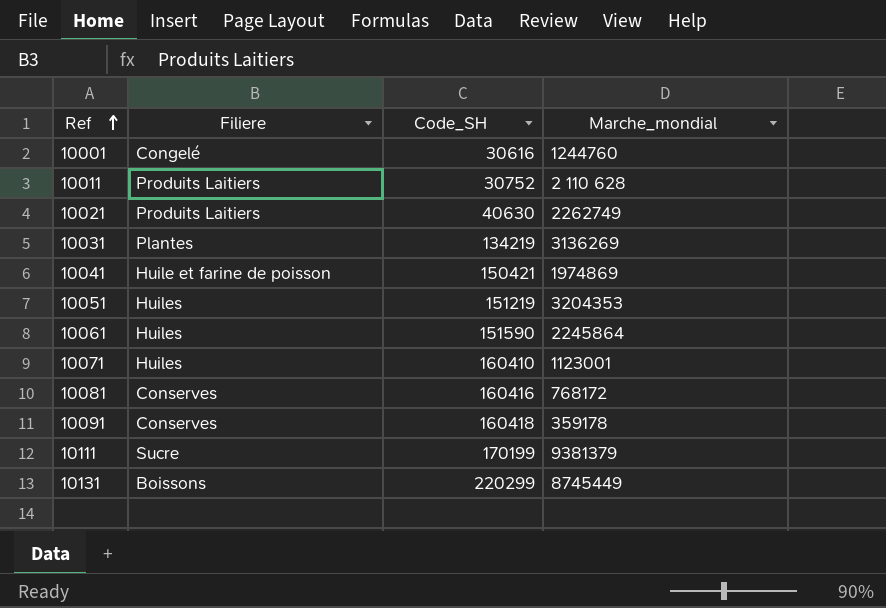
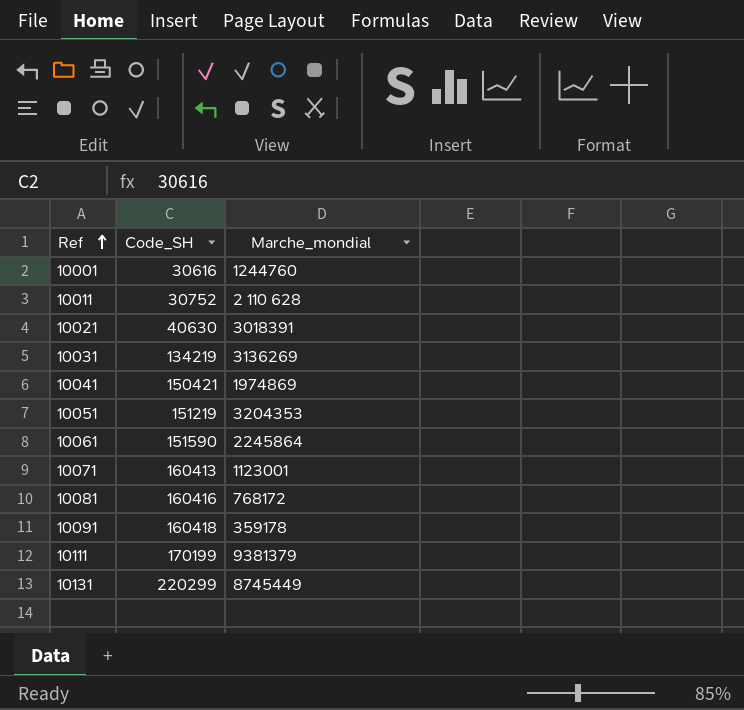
column Filiere | position: 2 -> none
10021 | Marche_mondial: 2262749 -> 3018391
10071 | Code_SH: 160410 -> 160413

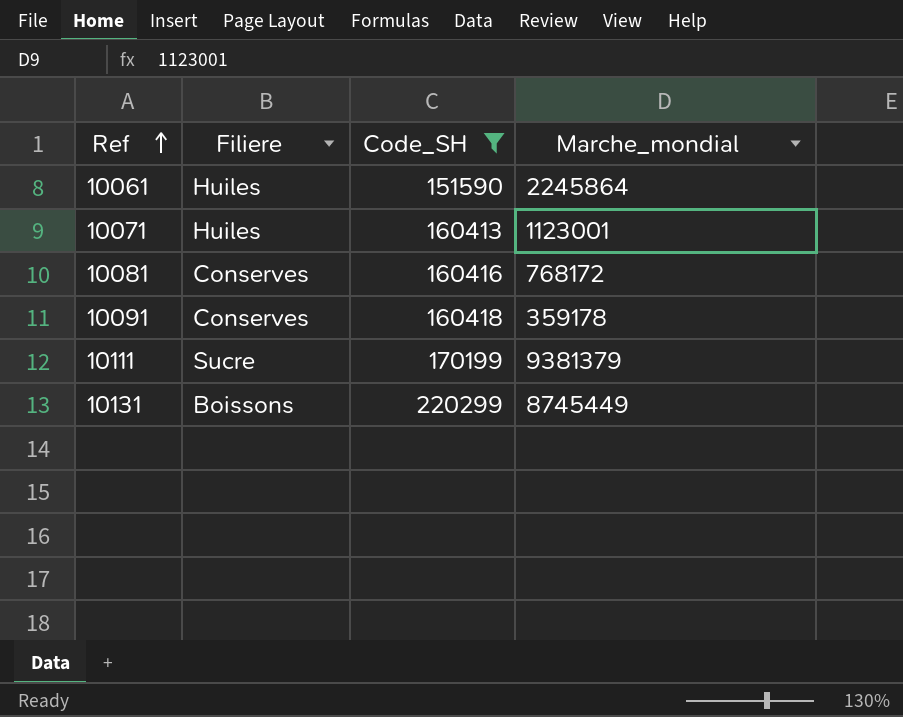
filter: none -> Code_SH >= 151590
column Filiere | position: none -> 2

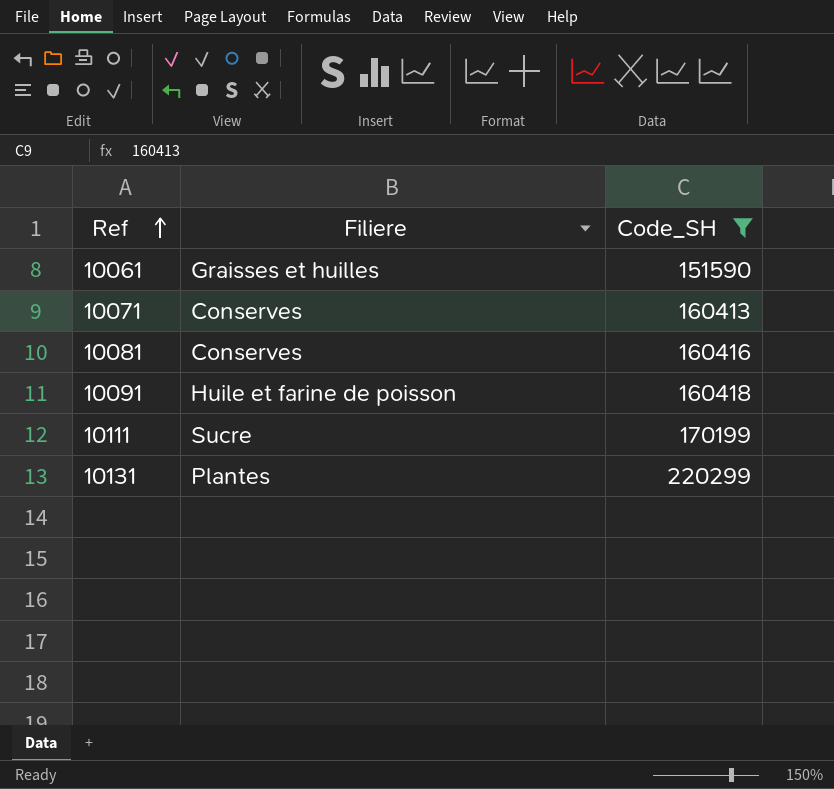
column Marche_mondial | position: 4 -> none
10061 | Filiere: Huiles -> Graisses et huilles
10071 | Filiere: Huiles -> Conserves
10091 | Filiere: Conserves -> Huile et farine de poisson
10131 | Filiere: Boissons -> Plantes

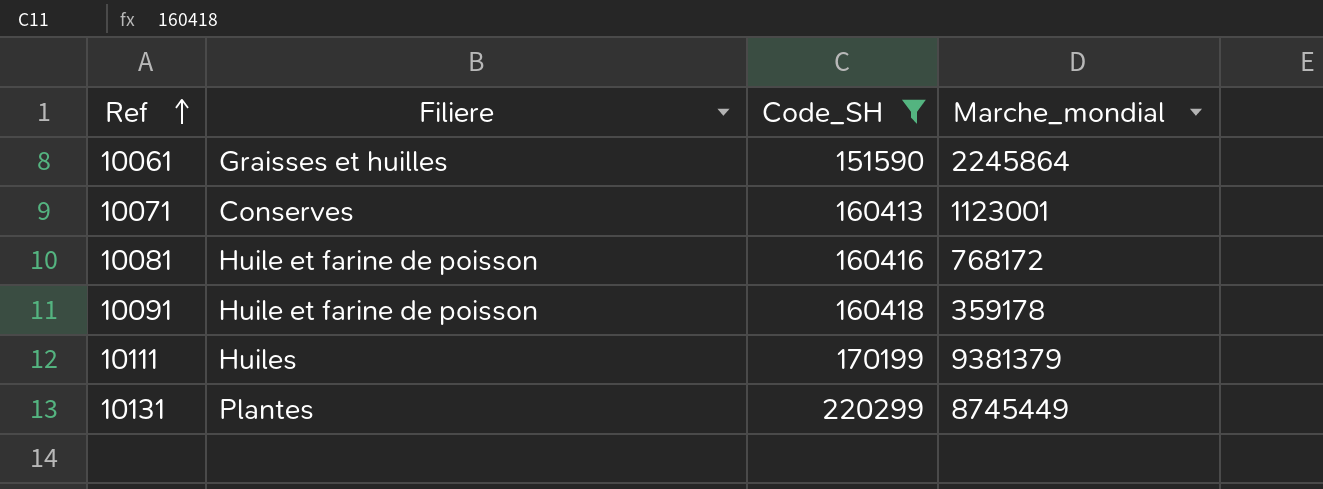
column Marche_mondial | position: none -> 4
10081 | Filiere: Conserves -> Huile et farine de poisson
10111 | Filiere: Sucre -> Huiles

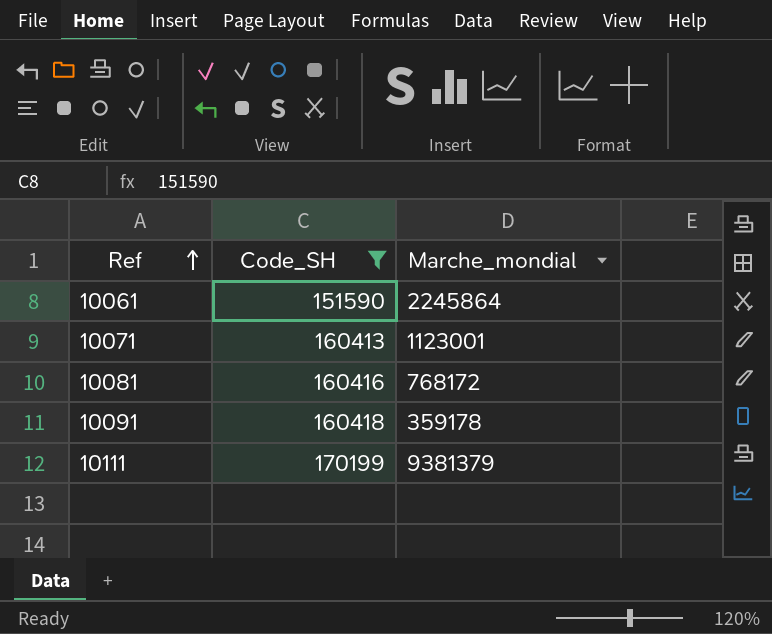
column Filiere | position: 2 -> none
row 10131: Plantes | 220299 | 8745449 -> none

